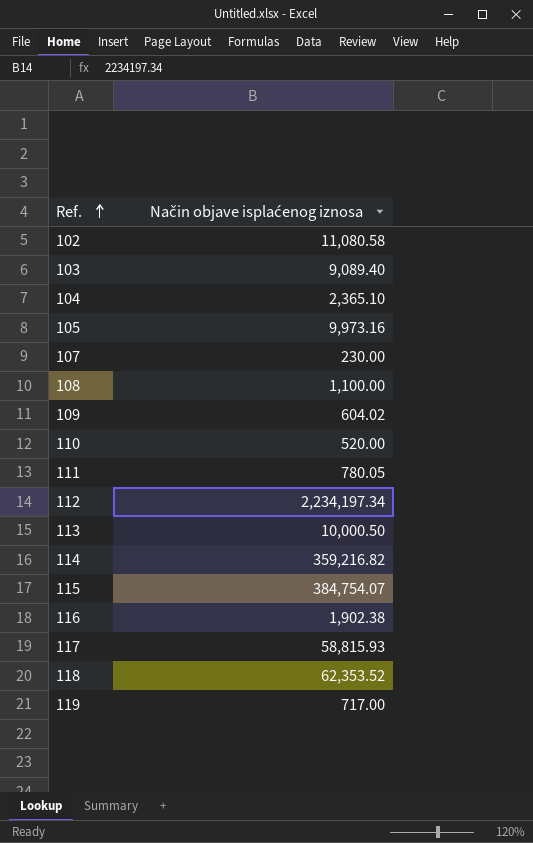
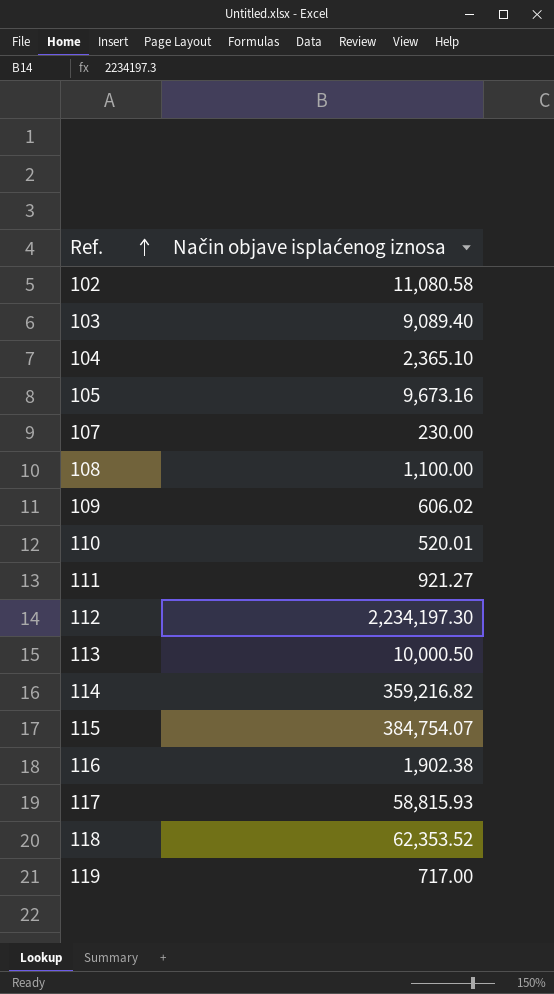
105 | Način objave isplaćenog iznosa: 9,973.16 -> 9,673.16
109 | Način objave isplaćenog iznosa: 604.02 -> 606.02
110 | Način objave isplaćenog iznosa: 520.00 -> 520.01
111 | Način objave isplaćenog iznosa: 780.05 -> 921.27
112 | Način objave isplaćenog iznosa: 2,234,197.34 -> 2,234,197.30

